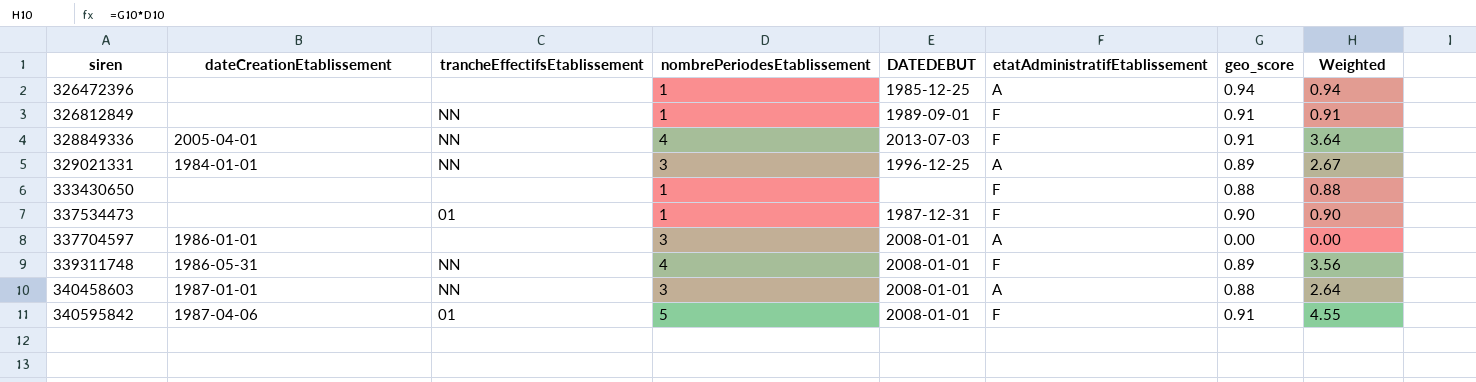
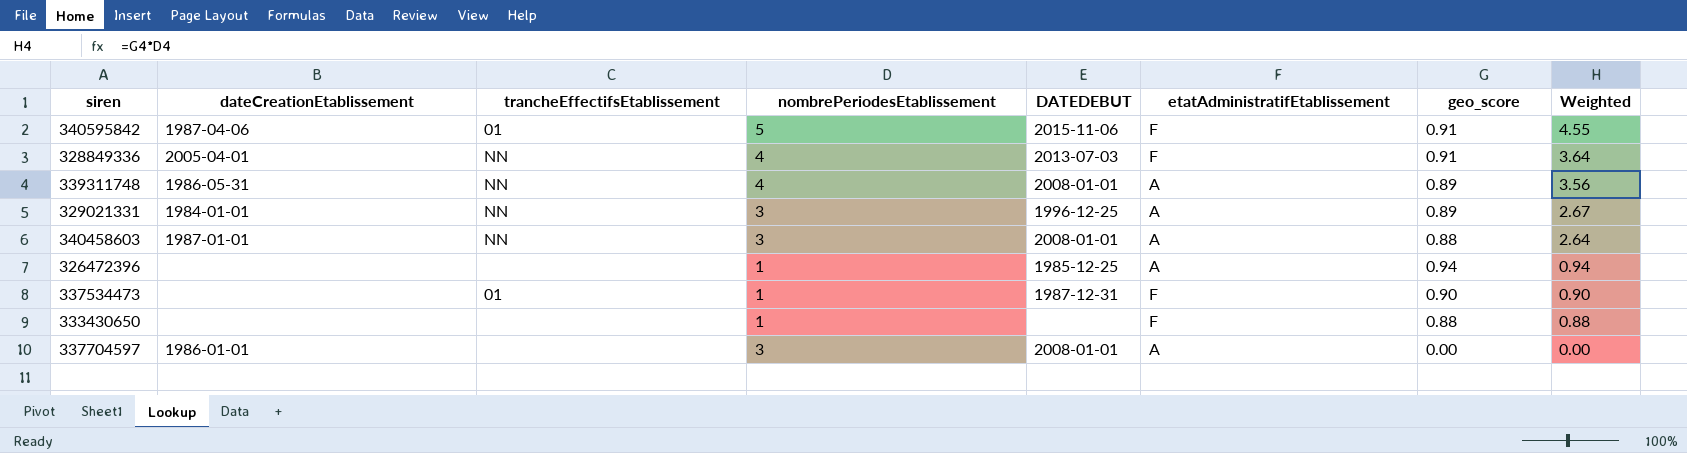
row order: siren ascending -> Weighted descending
row 326812849: none | NN | 1 | 1989-09-01 | F | 0.91 | 0.91 -> none
340595842 | DATEDEBUT: 2008-01-01 -> 2015-11-06
339311748 | etatAdministratifEtablissement: F -> A

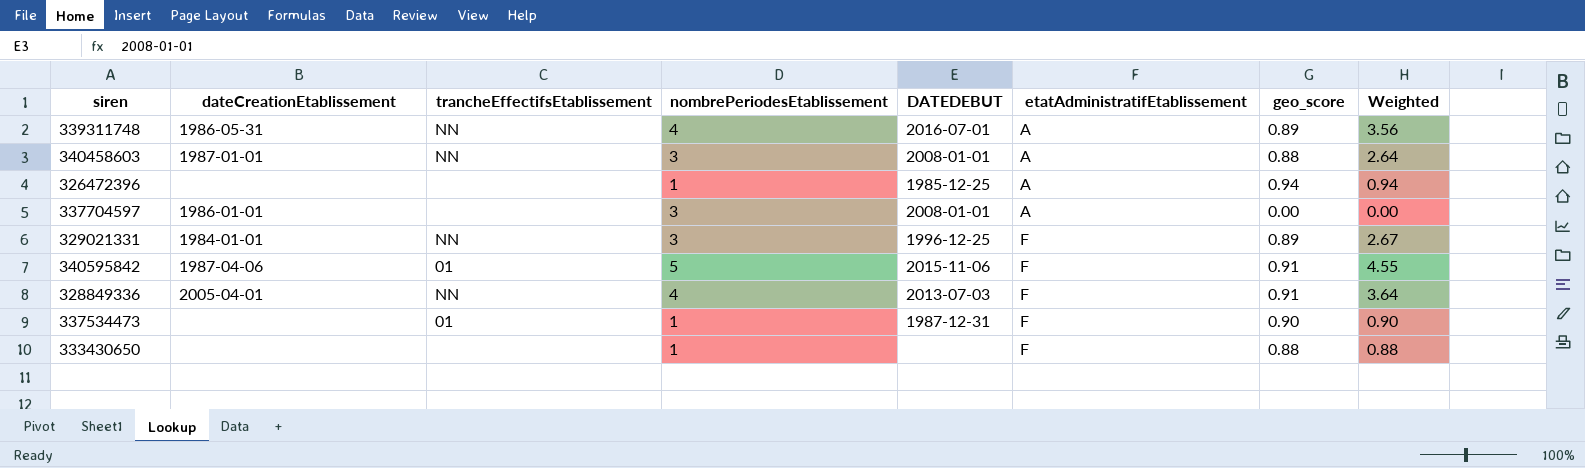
row order: Weighted descending -> etatAdministratifEtablissement ascending
339311748 | DATEDEBUT: 2008-01-01 -> 2016-07-01
329021331 | etatAdministratifEtablissement: A -> F

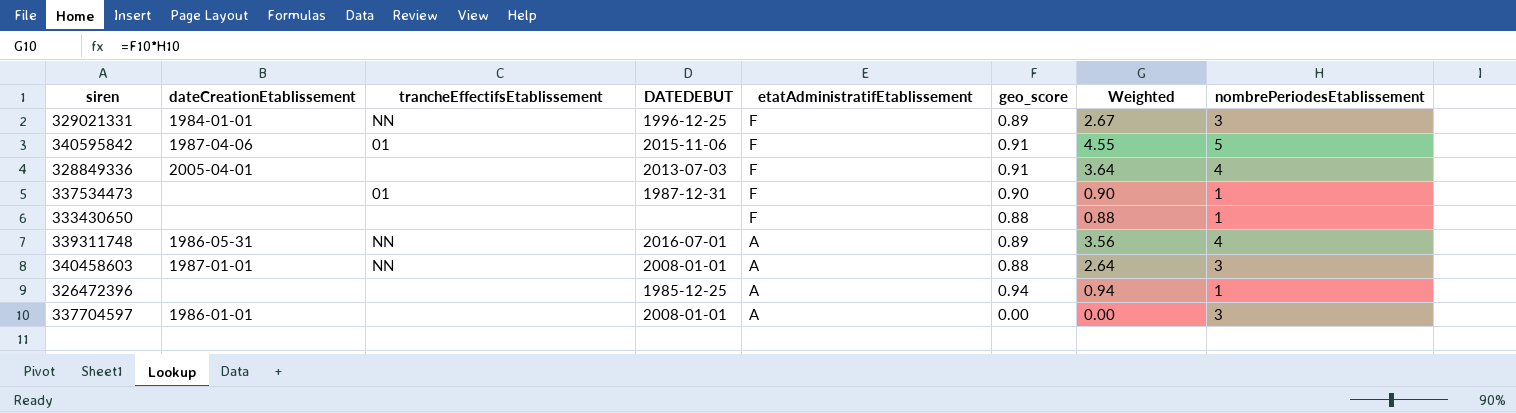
row order: etatAdministratifEtablissement ascending -> etatAdministratifEtablissement descending
column nombrePeriodesEtablissement | position: 4 -> 8
328849336 | trancheEffectifsEtablissement: NN -> none

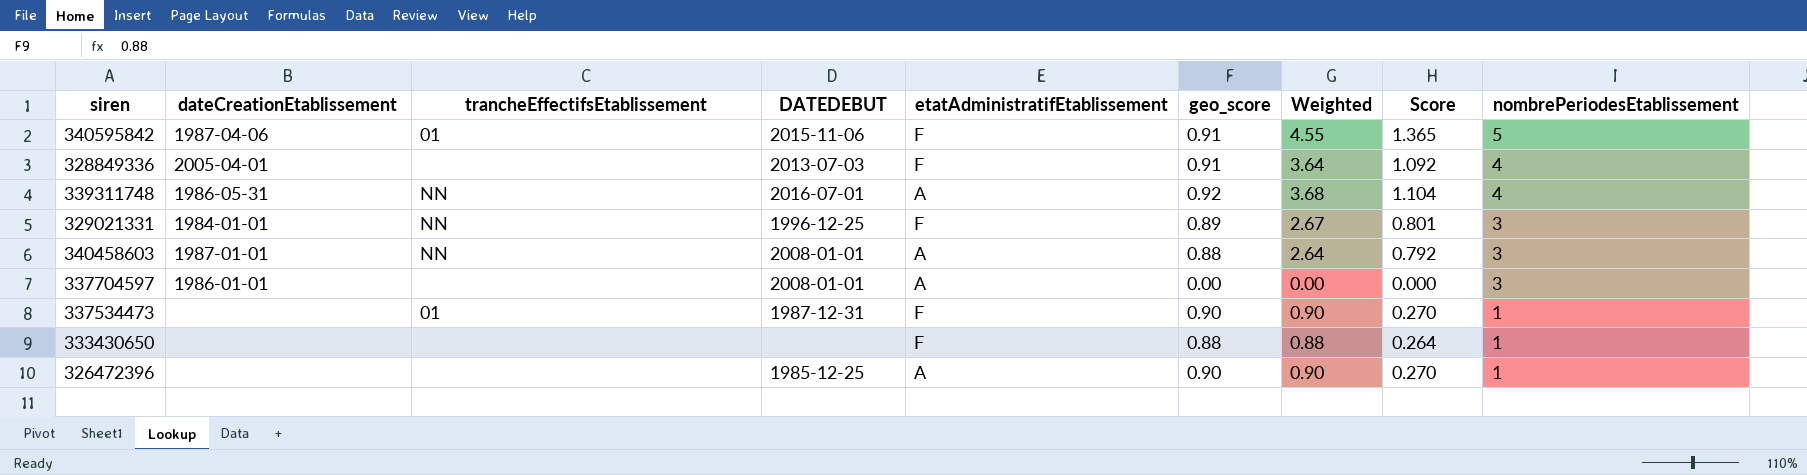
row order: etatAdministratifEtablissement descending -> nombrePeriodesEtablissement descending
column Score | formula: none -> [Weighted] * 0.3
339311748 | geo_score: 0.89 -> 0.92
339311748 | Weighted: 3.56 -> 3.68
326472396 | geo_score: 0.94 -> 0.90
326472396 | Weighted: 0.94 -> 0.90

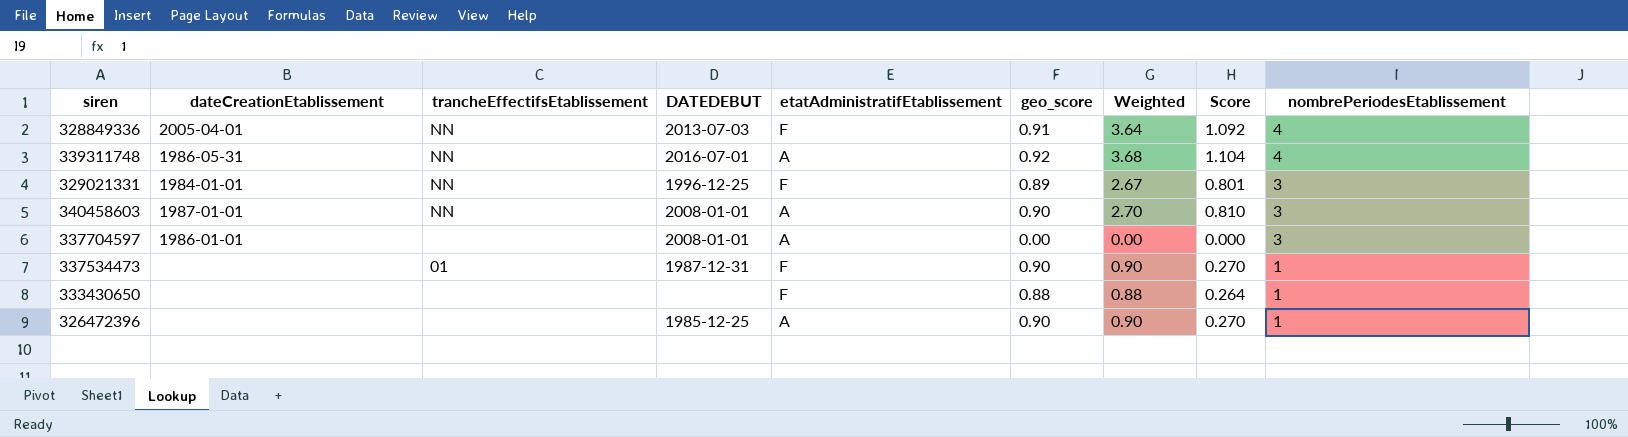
row 340595842: 1987-04-06 | 01 | 2015-11-06 | F | 0.91 | 4.55 | 1.365 | 5 -> none
328849336 | trancheEffectifsEtablissement: none -> NN
340458603 | geo_score: 0.88 -> 0.90
340458603 | Weighted: 2.64 -> 2.70
340458603 | Score: 0.792 -> 0.810

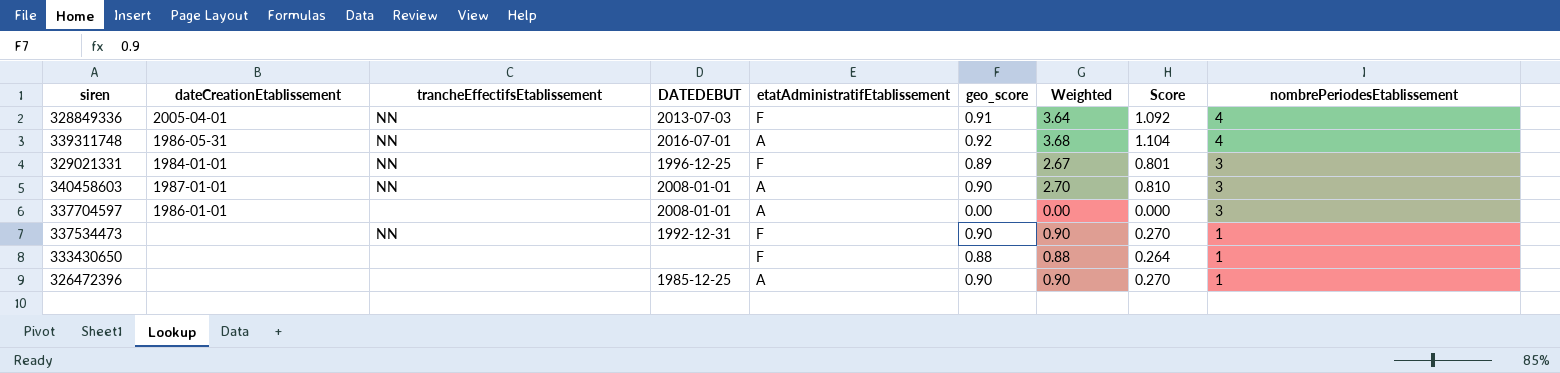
337534473 | trancheEffectifsEtablissement: 01 -> NN
337534473 | DATEDEBUT: 1987-12-31 -> 1992-12-31

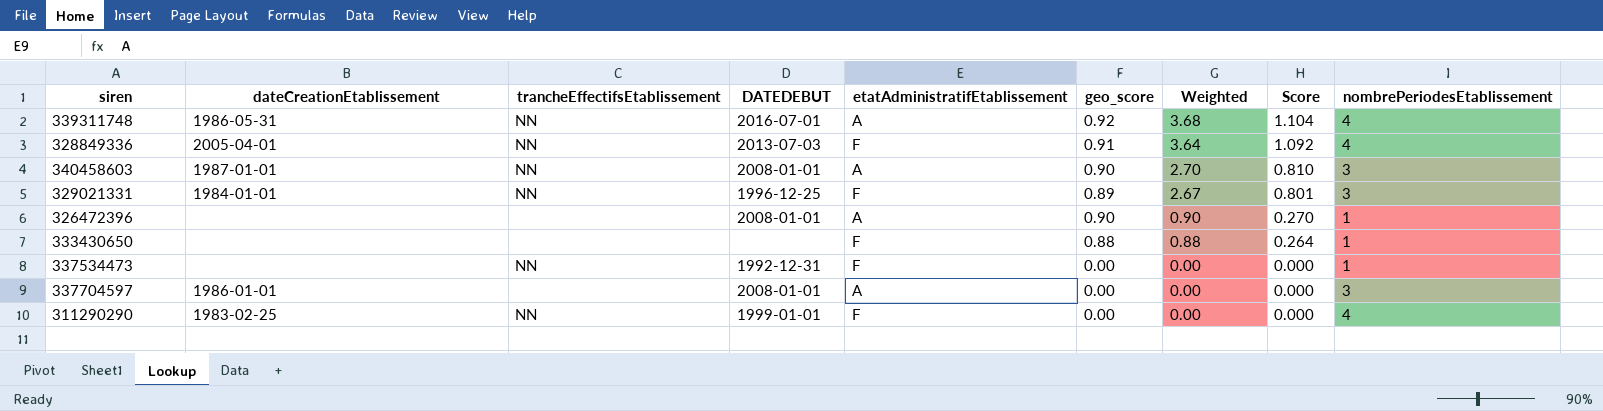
row order: nombrePeriodesEtablissement descending -> Weighted descending
326472396 | DATEDEBUT: 1985-12-25 -> 2008-01-01
337534473 | geo_score: 0.90 -> 0.00
337534473 | Weighted: 0.90 -> 0.00
337534473 | Score: 0.270 -> 0.000
row 311290290: none -> 1983-02-25 | NN | 1999-01-01 | F | 0.00 | 0.00 | 0.000 | 4

